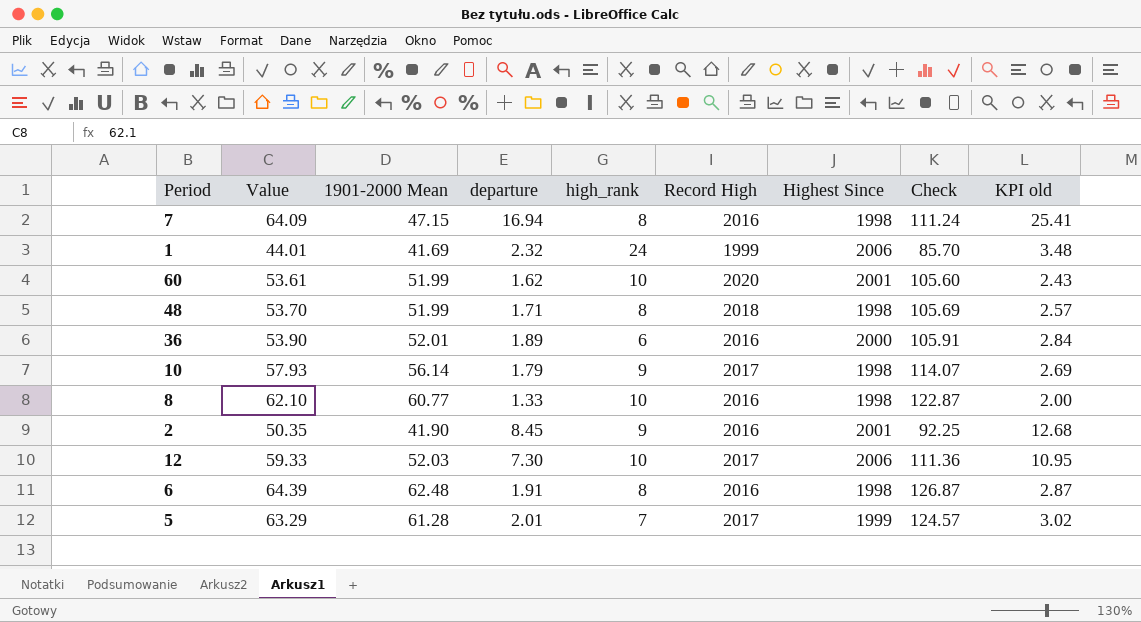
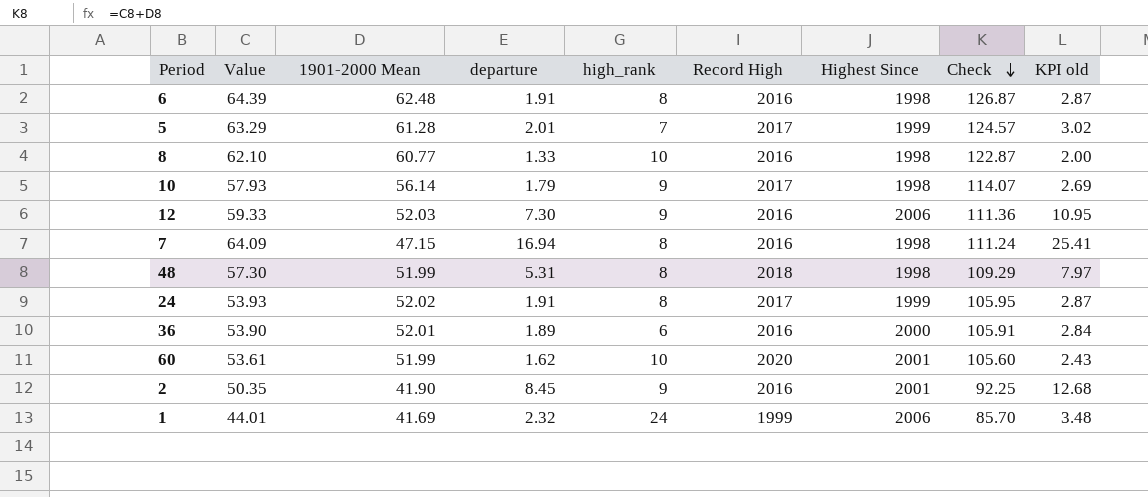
row order: none -> Check descending
12 | high_rank: 10 -> 9
12 | Record High: 2017 -> 2016
48 | Value: 53.70 -> 57.30
48 | departure: 1.71 -> 5.31
48 | Check: 105.69 -> 109.29
48 | KPI old: 2.57 -> 7.97
row 24: none -> 53.93 | 52.02 | 1.91 | 8 | 2017 | 1999 | 105.95 | 2.87

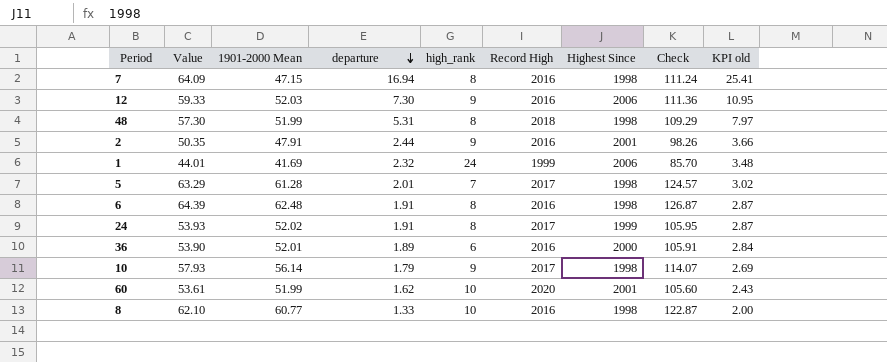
row order: Check descending -> departure descending
2 | 1901-2000 Mean: 41.90 -> 47.91
2 | departure: 8.45 -> 2.44
2 | Check: 92.25 -> 98.26
2 | KPI old: 12.68 -> 3.66
5 | Highest Since: 1999 -> 1998

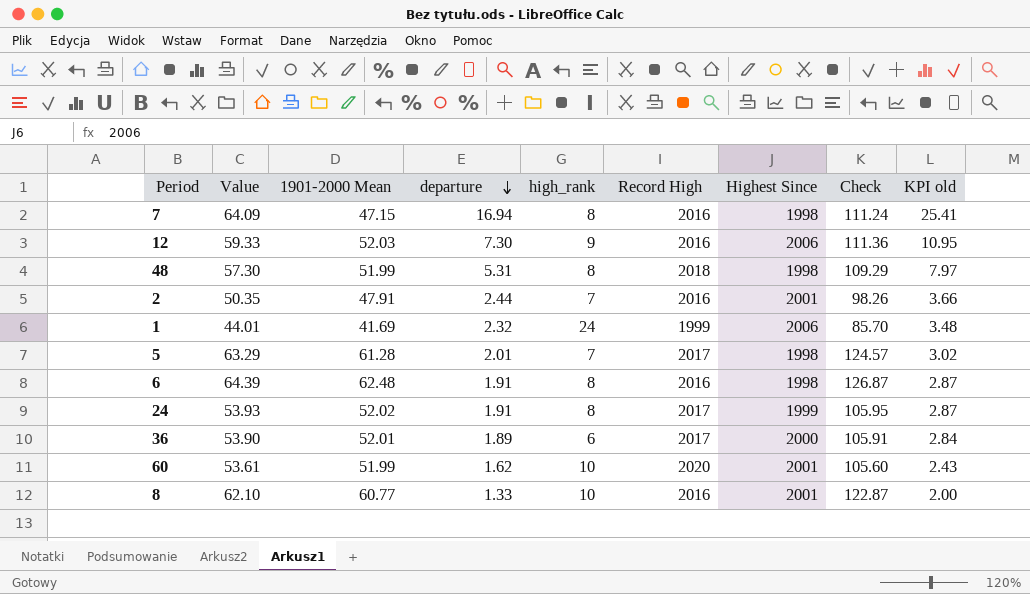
row 10: 57.93 | 56.14 | 1.79 | 9 | 2017 | 1998 | 114.07 | 2.69 -> none
2 | high_rank: 9 -> 7
36 | Record High: 2016 -> 2017
8 | Highest Since: 1998 -> 2001

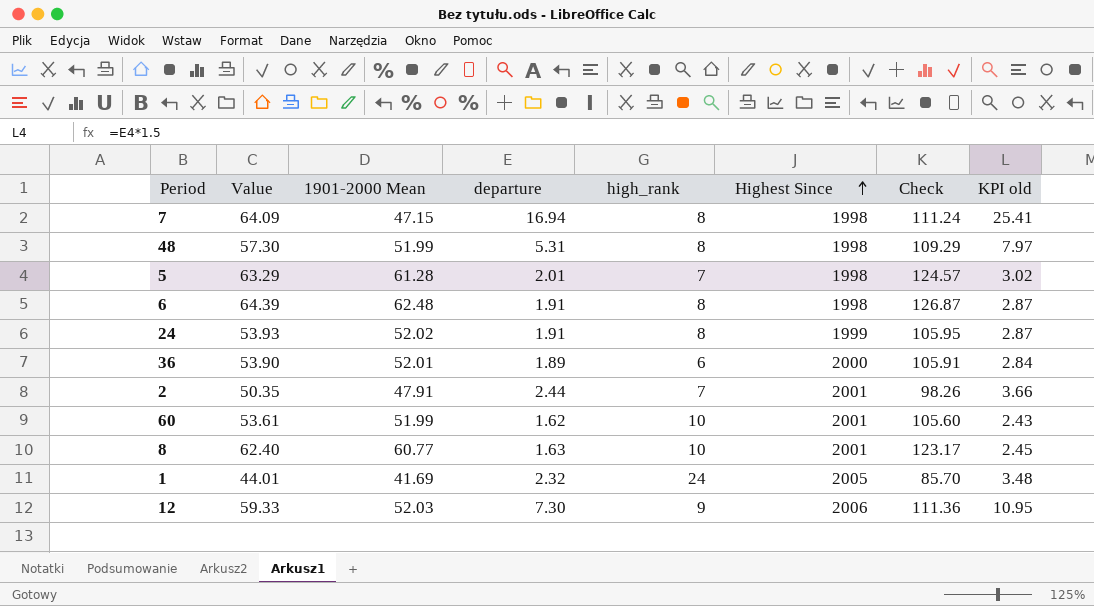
row order: departure descending -> Highest Since ascending
column Record High | position: 6 -> none
8 | Value: 62.10 -> 62.40
8 | departure: 1.33 -> 1.63
8 | Check: 122.87 -> 123.17
8 | KPI old: 2.00 -> 2.45
1 | Highest Since: 2006 -> 2005

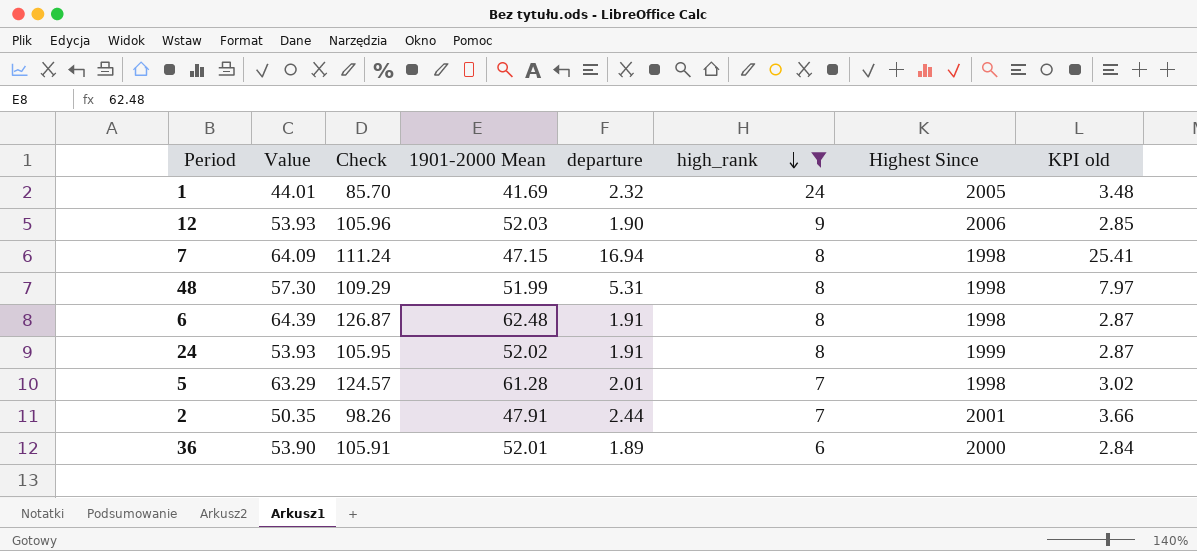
filter: none -> high_rank != 10
row order: Highest Since ascending -> high_rank descending
column Check | position: 7 -> 3
12 | Value: 59.33 -> 53.93
12 | Check: 111.36 -> 105.96
12 | departure: 7.30 -> 1.90
12 | KPI old: 10.95 -> 2.85

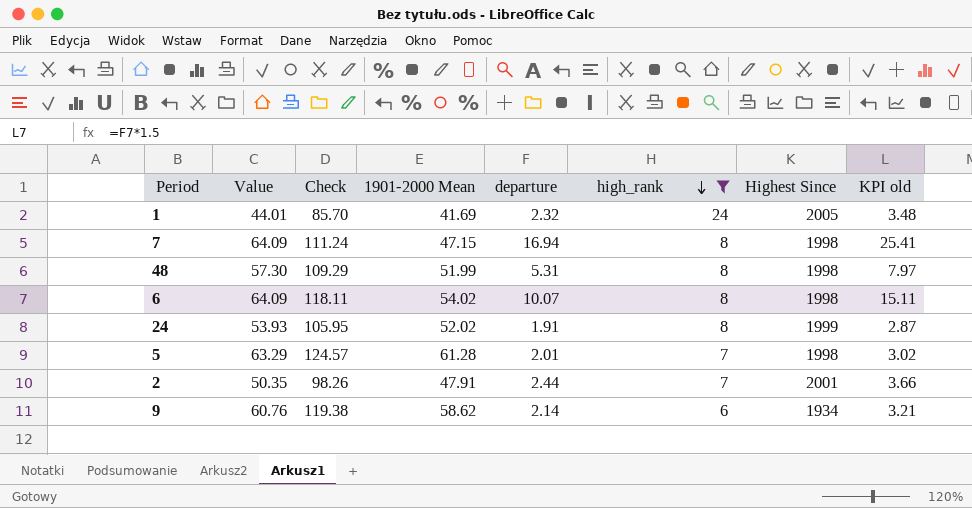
row 12: 53.93 | 105.96 | 52.03 | 1.90 | 9 | 2006 | 2.85 -> none
row 36: 53.90 | 105.91 | 52.01 | 1.89 | 6 | 2000 | 2.84 -> none
6 | Value: 64.39 -> 64.09
6 | Check: 126.87 -> 118.11
6 | 1901-2000 Mean: 62.48 -> 54.02
6 | departure: 1.91 -> 10.07
6 | KPI old: 2.87 -> 15.11
row 9: none -> 60.76 | 119.38 | 58.62 | 2.14 | 6 | 1934 | 3.21

